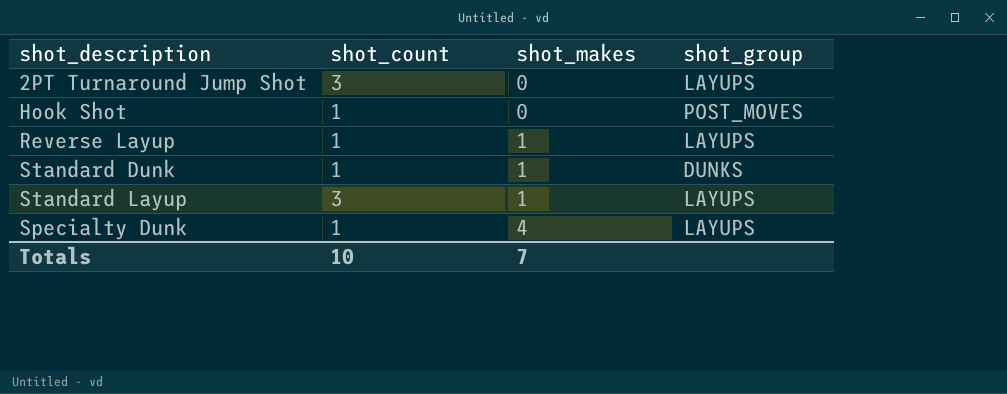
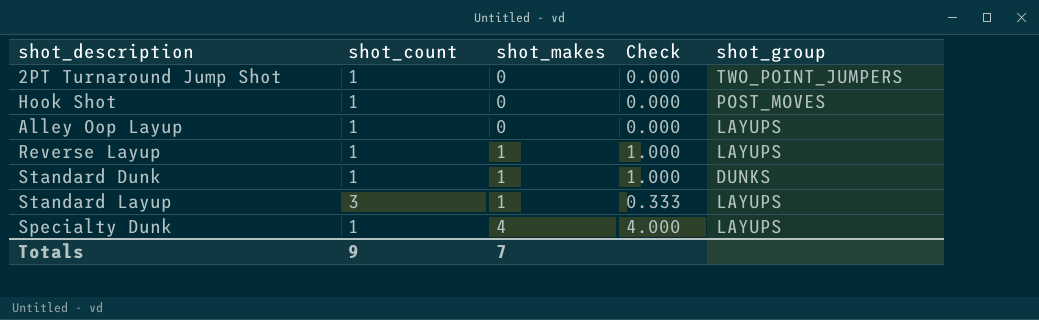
column Check | formula: none -> [shot_makes] / [shot_count]
2PT Turnaround Jump Shot | shot_count: 3 -> 1
2PT Turnaround Jump Shot | shot_group: LAYUPS -> TWO_POINT_JUMPERS
row Alley Oop Layup: none -> 1 | 0 | 0.000 | LAYUPS
Totals | shot_count: 10 -> 9

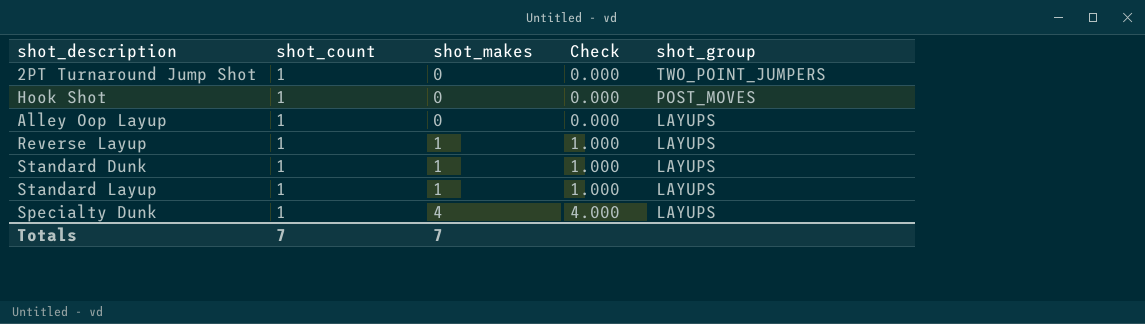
Standard Dunk | shot_group: DUNKS -> LAYUPS
Standard Layup | shot_count: 3 -> 1
Standard Layup | Check: 0.333 -> 1.000
Totals | shot_count: 9 -> 7

